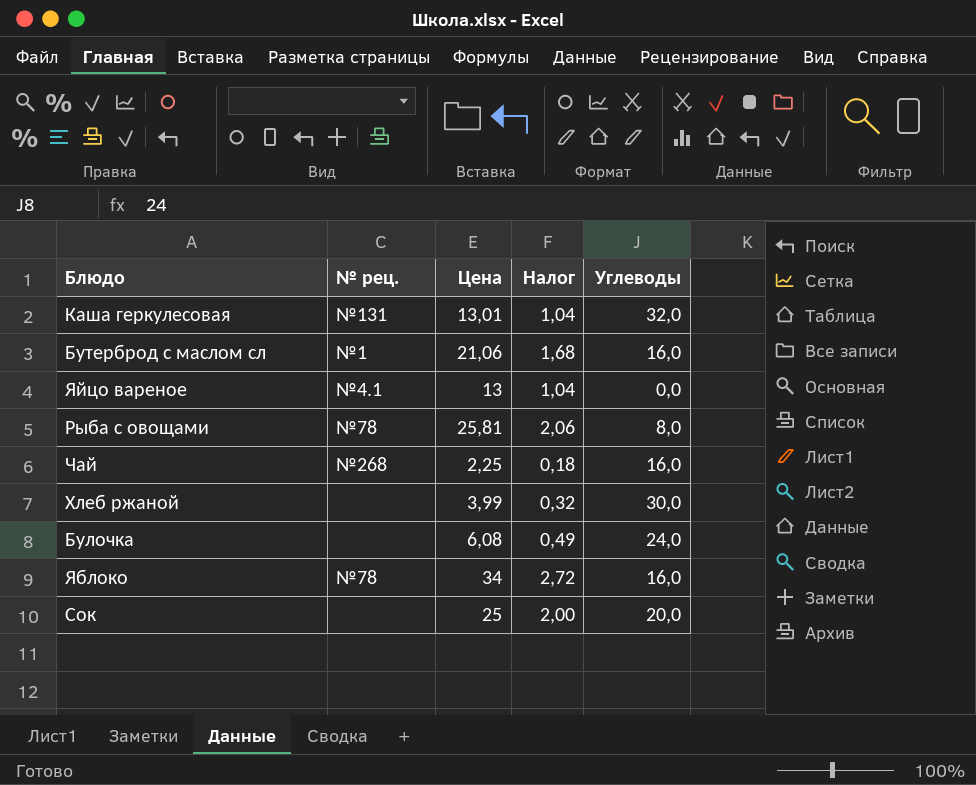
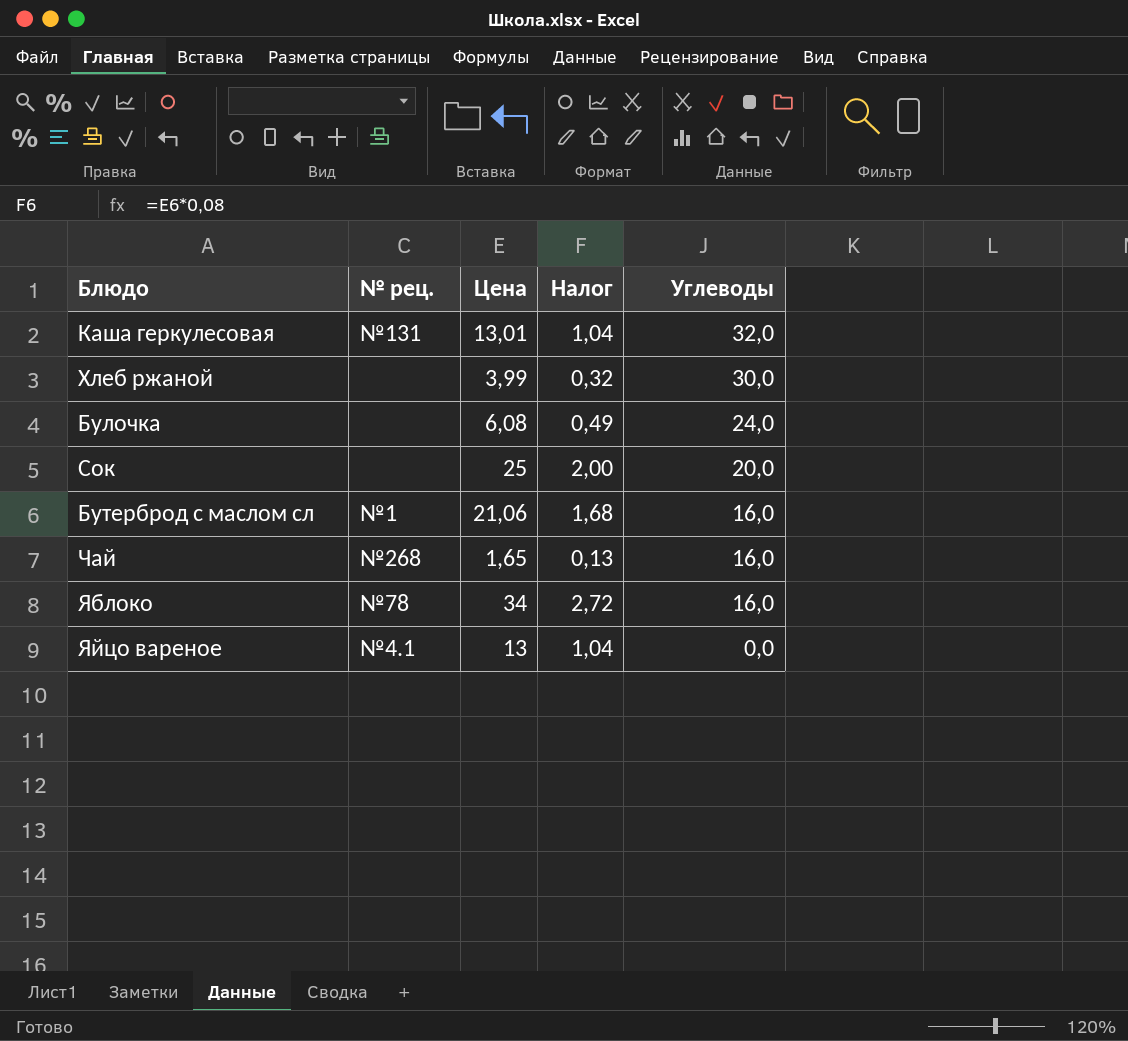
row order: none -> Углеводы descending
row Рыба с овощами: №78 | 25,81 | 2,06 | 8,0 -> none
Чай | Цена: 2,25 -> 1,65
Чай | Налог: 0,18 -> 0,13

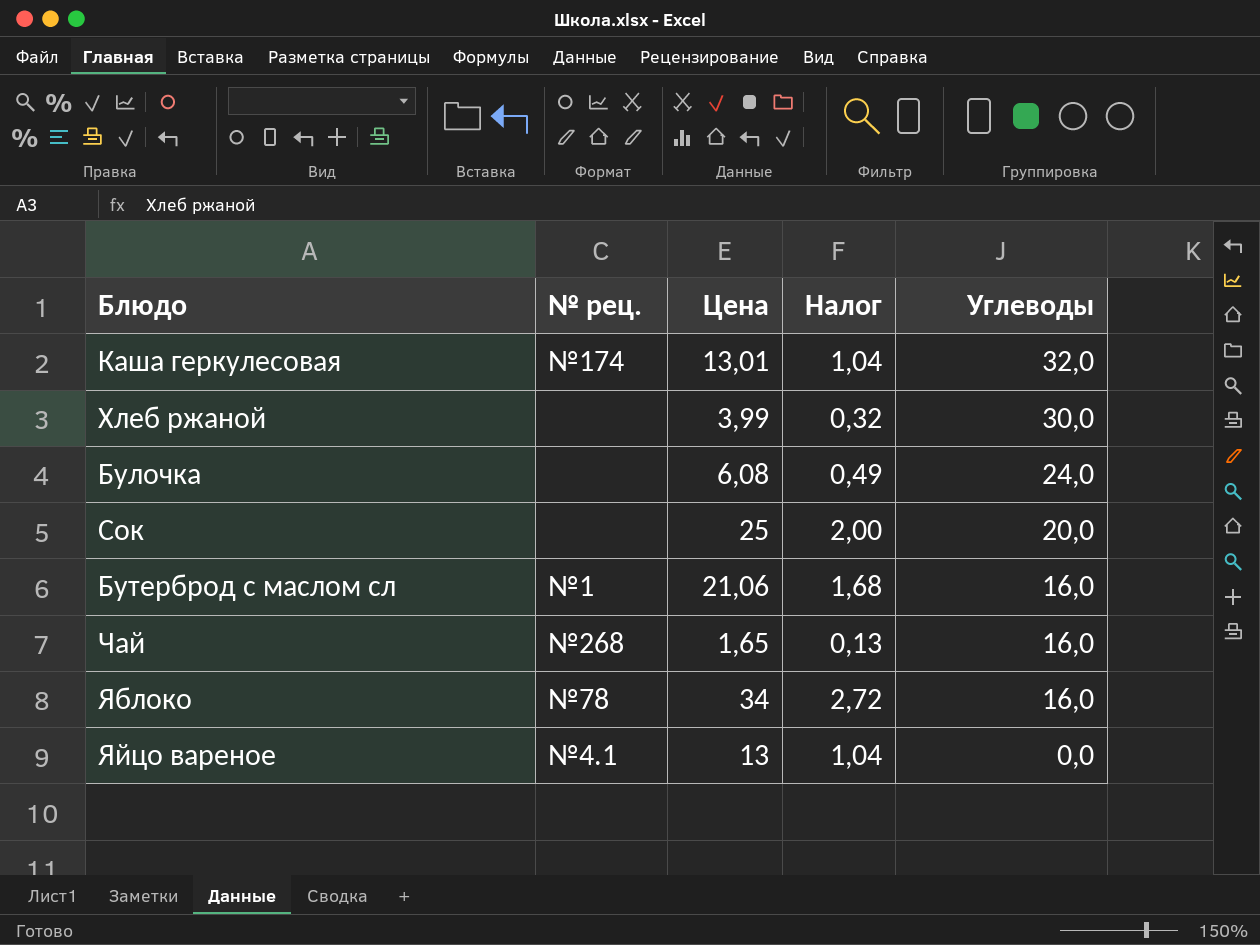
Каша геркулесовая | № рец.: №131 -> №174

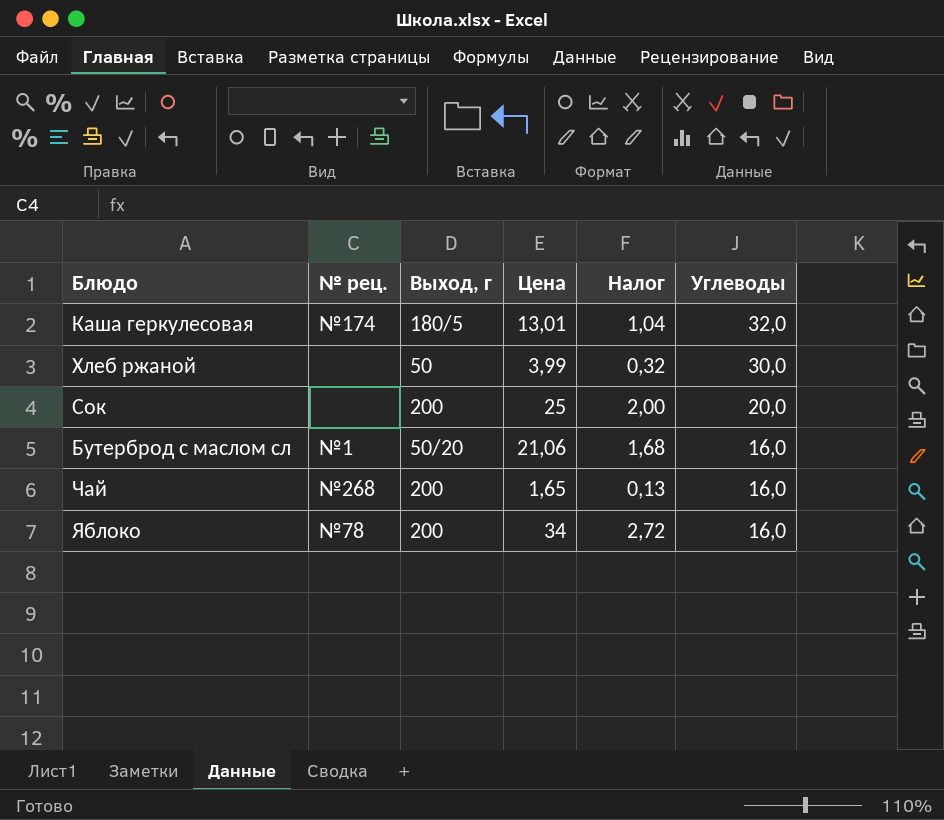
column Выход, г | position: none -> 3
row Булочка: none | 6,08 | 0,49 | 24,0 -> none
row Яйцо вареное: №4.1 | 13 | 1,04 | 0,0 -> none

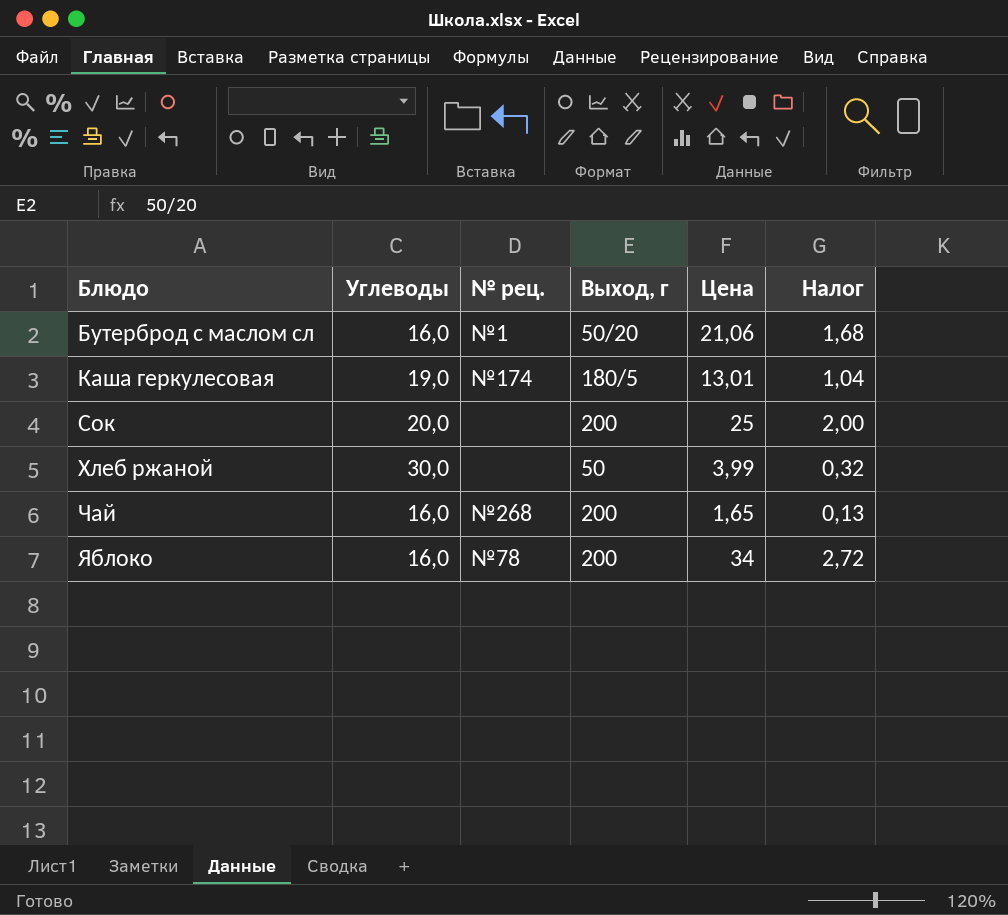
row order: Углеводы descending -> Блюдо ascending
column Углеводы | position: 6 -> 2
Каша геркулесовая | Углеводы: 32,0 -> 19,0

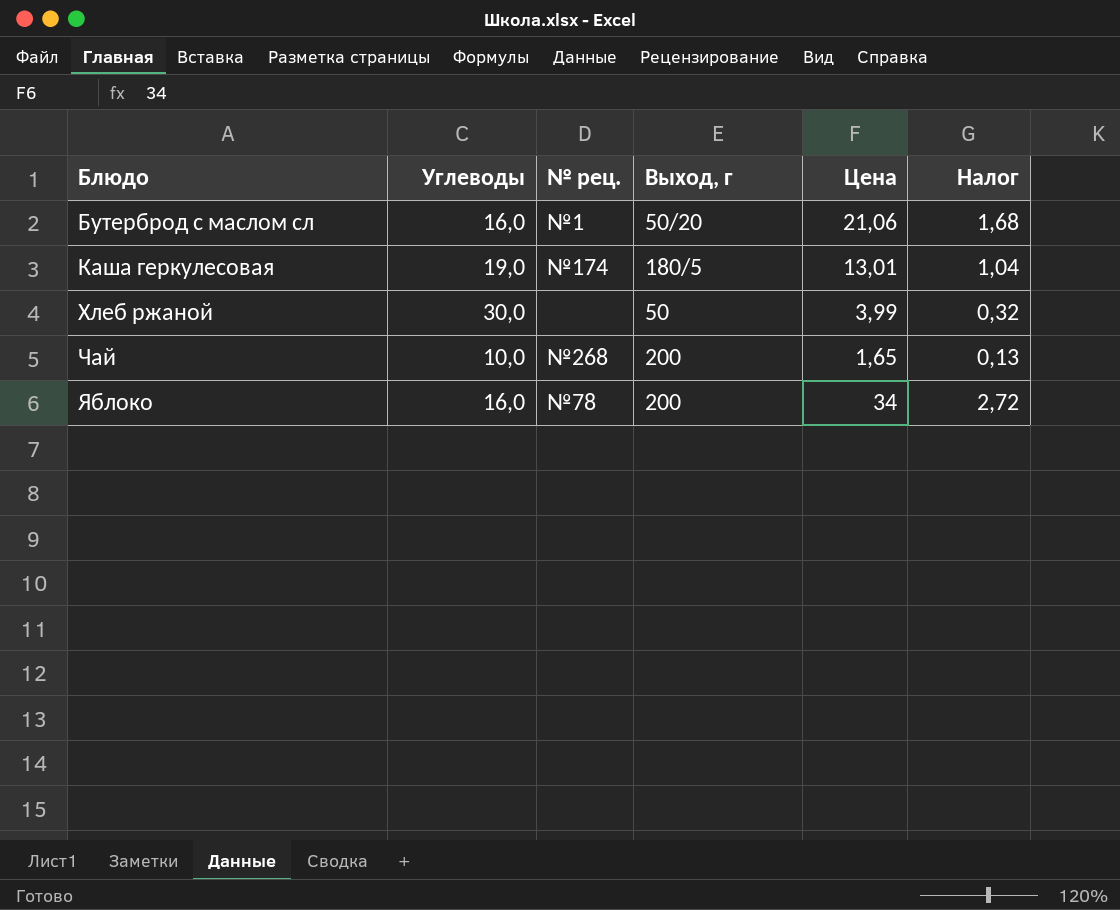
row Сок: 20,0 | none | 200 | 25 | 2,00 -> none
Чай | Углеводы: 16,0 -> 10,0

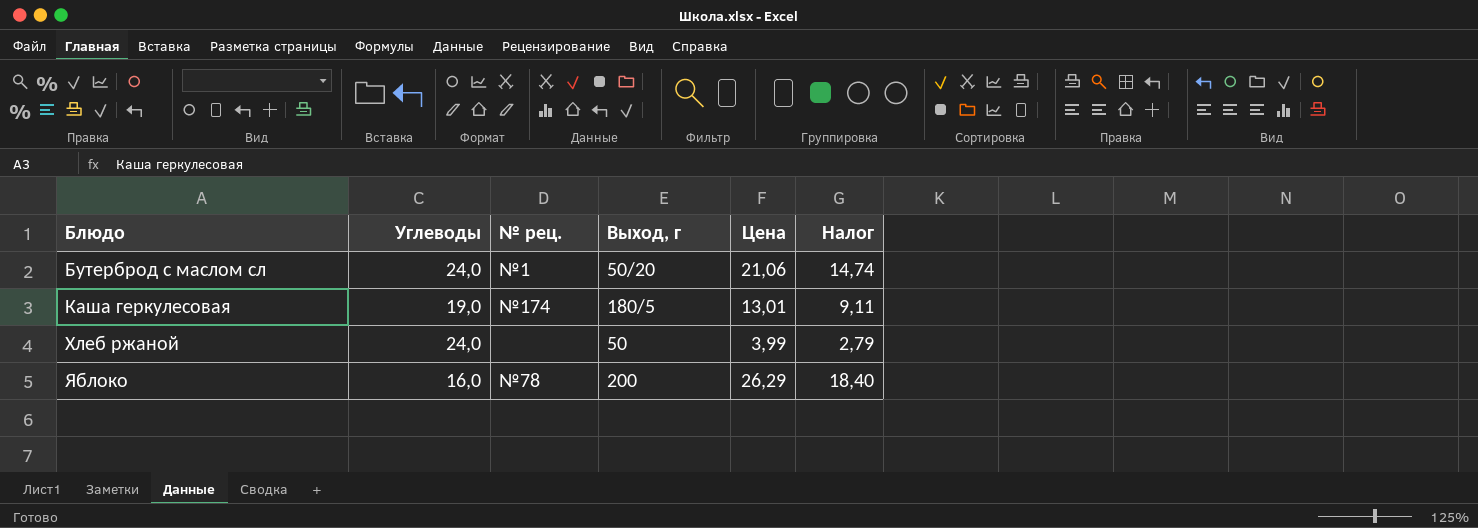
column Налог | formula: [Цена] * 0,08 -> [Цена] * 0,7
row Чай: 10,0 | №268 | 200 | 1,65 | 0,13 -> none
Бутерброд с маслом сл | Углеводы: 16,0 -> 24,0
Хлеб ржаной | Углеводы: 30,0 -> 24,0
Яблоко | Цена: 34 -> 26,29

